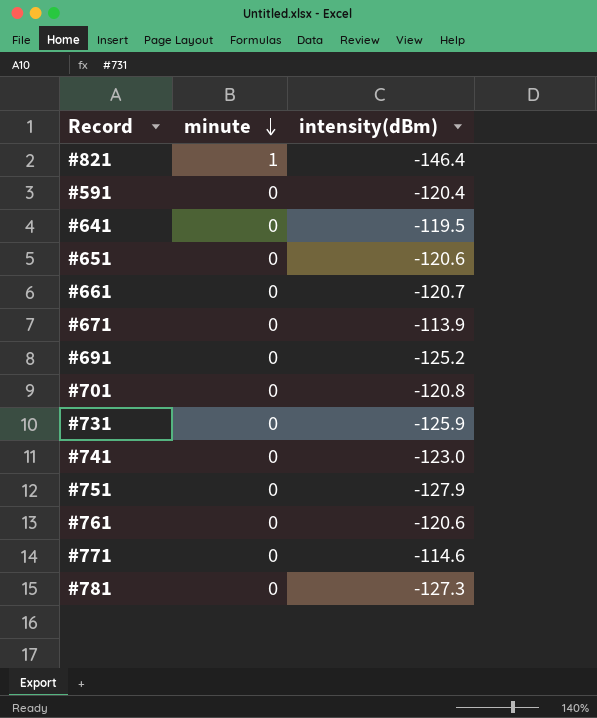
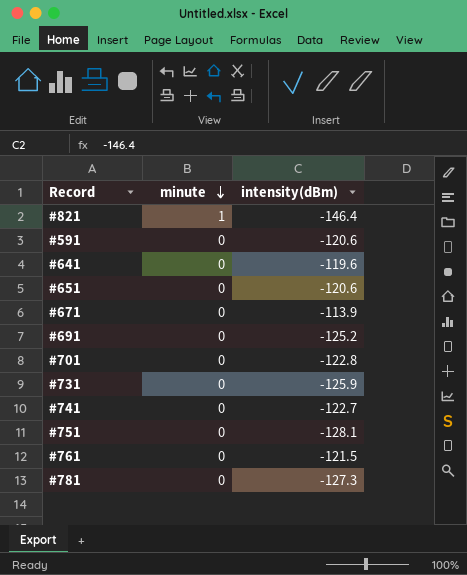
row #661: 0 | -120.7 -> none
row #771: 0 | -114.6 -> none
#591 | intensity(dBm): -120.4 -> -120.6
#641 | intensity(dBm): -119.5 -> -119.6
#701 | intensity(dBm): -120.8 -> -122.8
#741 | intensity(dBm): -123.0 -> -122.7
#751 | intensity(dBm): -127.9 -> -128.1
#761 | intensity(dBm): -120.6 -> -121.5

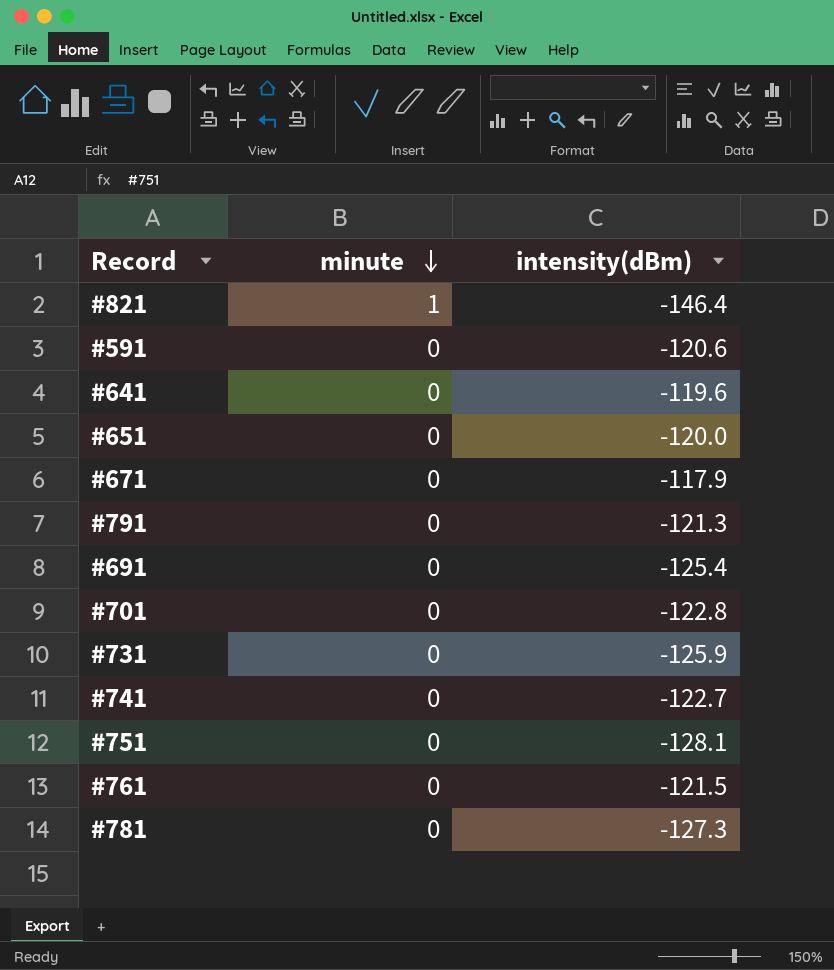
#651 | intensity(dBm): -120.6 -> -120.0
#671 | intensity(dBm): -113.9 -> -117.9
row #791: none -> 0 | -121.3
#691 | intensity(dBm): -125.2 -> -125.4

